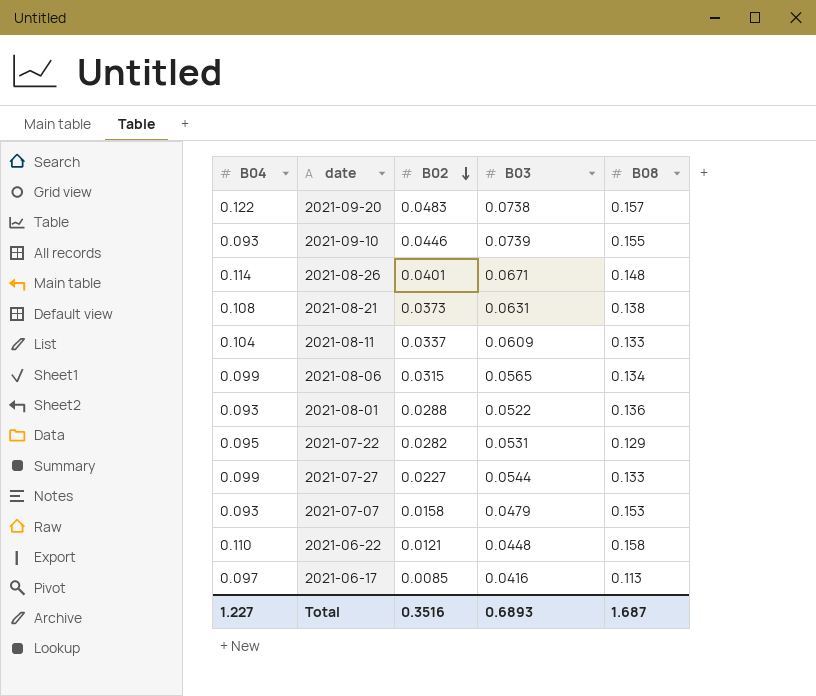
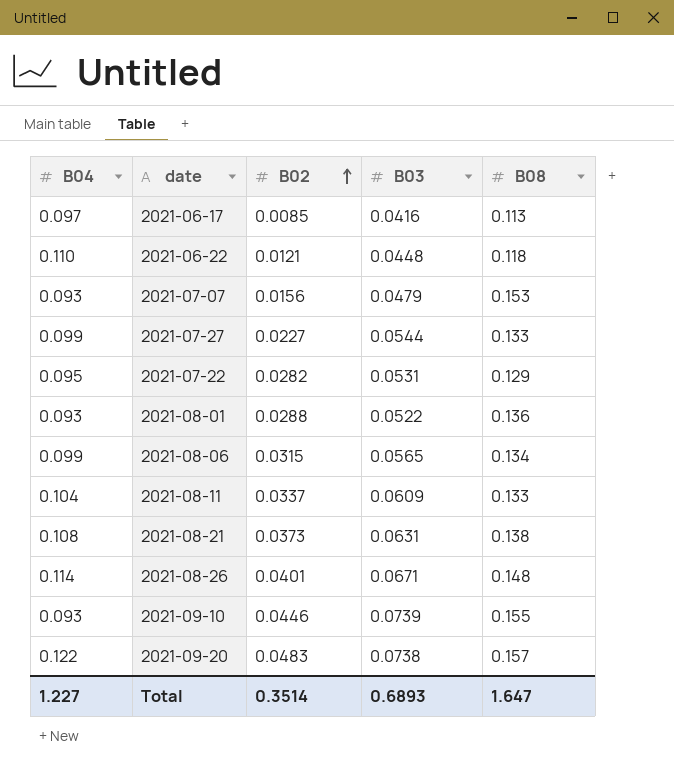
row order: B02 descending -> B02 ascending
2021-06-22 | B08: 0.158 -> 0.118
2021-07-07 | B02: 0.0158 -> 0.0156
Total | B02: 0.3516 -> 0.3514
Total | B08: 1.687 -> 1.647

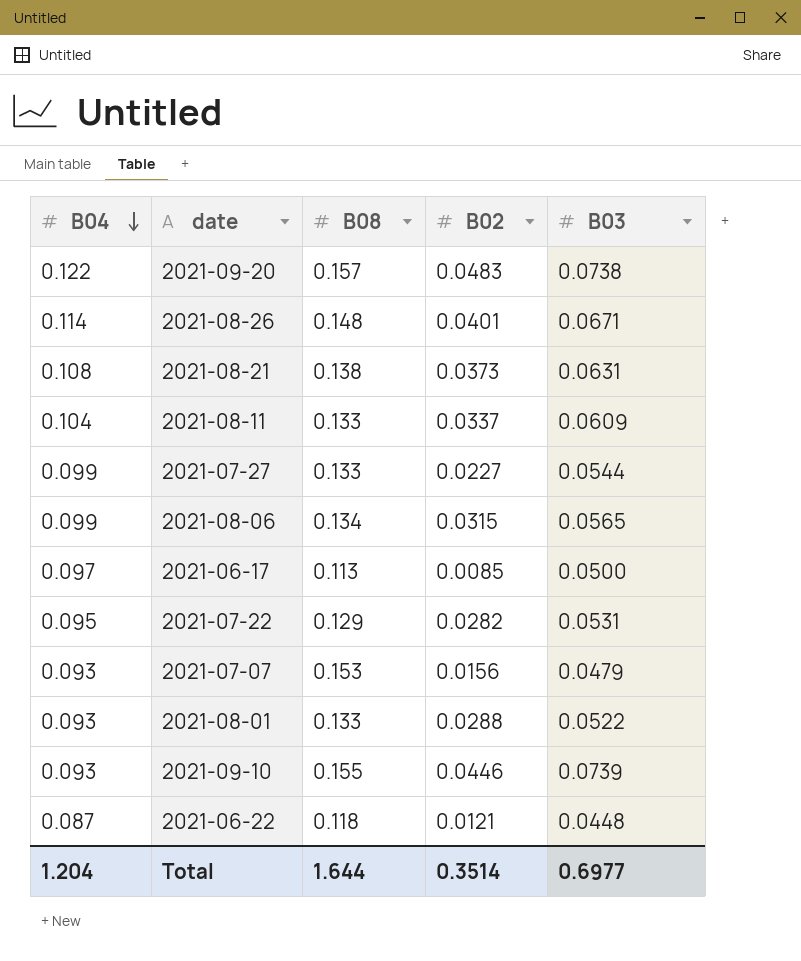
row order: B02 ascending -> B04 descending
column B08 | position: 5 -> 3
2021-06-17 | B03: 0.0416 -> 0.0500
2021-08-01 | B08: 0.136 -> 0.133
2021-06-22 | B04: 0.110 -> 0.087
Total | B04: 1.227 -> 1.204
Total | B08: 1.647 -> 1.644
Total | B03: 0.6893 -> 0.6977

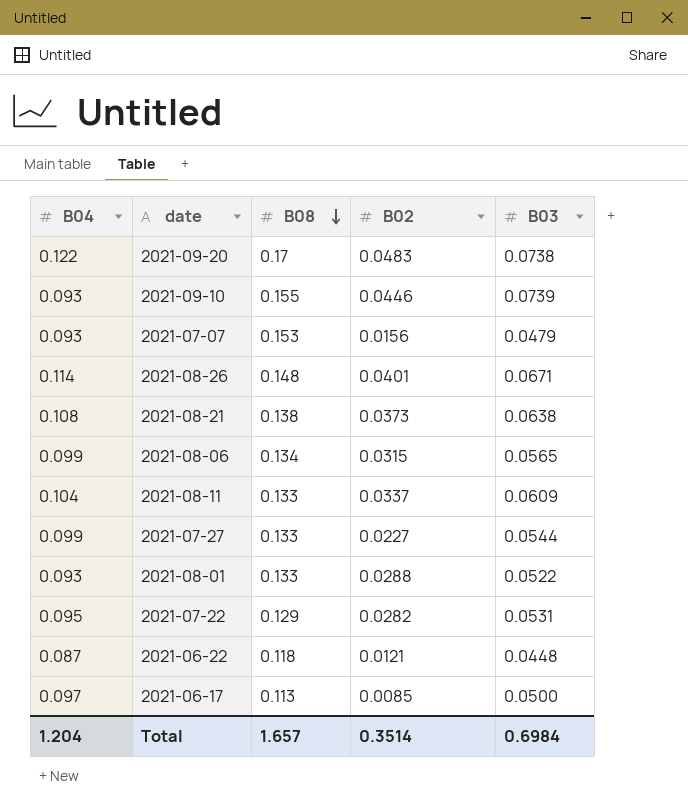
row order: B04 descending -> B08 descending
2021-09-20 | B08: 0.157 -> 0.17
2021-08-21 | B03: 0.0631 -> 0.0638
Total | B08: 1.644 -> 1.657
Total | B03: 0.6977 -> 0.6984

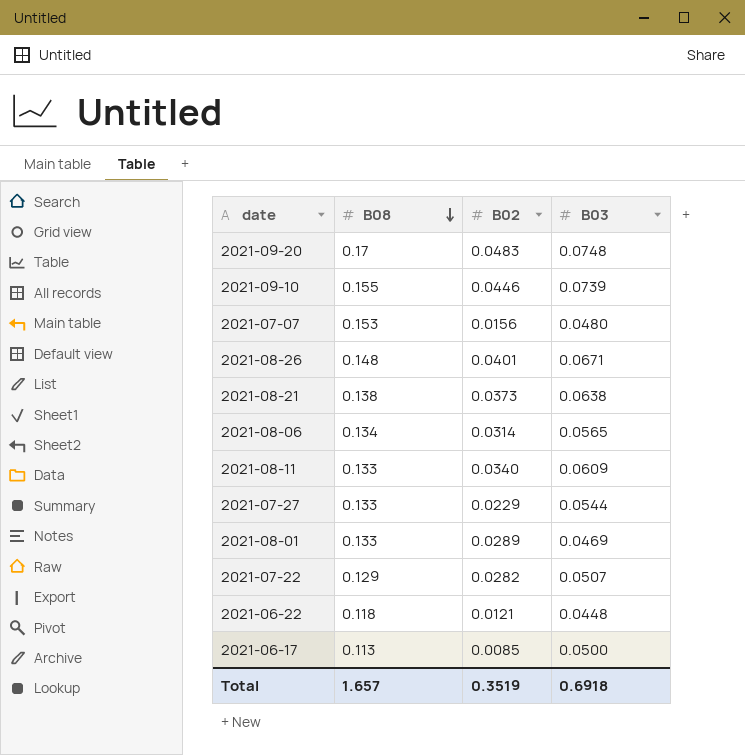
column B04 | position: 1 -> none
2021-09-20 | B03: 0.0738 -> 0.0748
2021-07-07 | B03: 0.0479 -> 0.0480
2021-08-06 | B02: 0.0315 -> 0.0314
2021-08-11 | B02: 0.0337 -> 0.0340
2021-07-27 | B02: 0.0227 -> 0.0229
2021-08-01 | B02: 0.0288 -> 0.0289
2021-08-01 | B03: 0.0522 -> 0.0469
2021-07-22 | B03: 0.0531 -> 0.0507
Total | B02: 0.3514 -> 0.3519
Total | B03: 0.6984 -> 0.6918

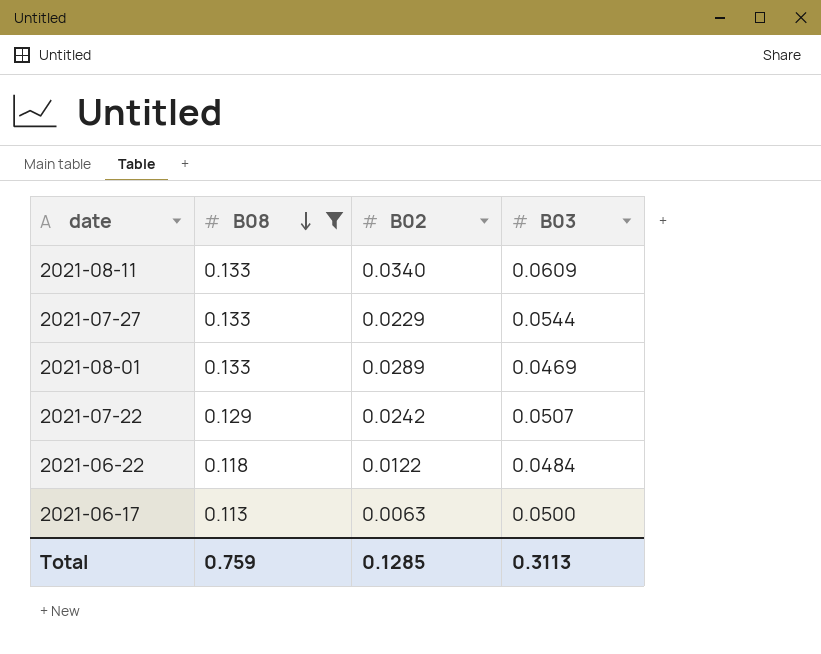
filter: none -> B08 <= 0.133
2021-07-22 | B02: 0.0282 -> 0.0242
2021-06-22 | B02: 0.0121 -> 0.0122
2021-06-22 | B03: 0.0448 -> 0.0484
2021-06-17 | B02: 0.0085 -> 0.0063
Total | B08: 1.657 -> 0.759
Total | B02: 0.3519 -> 0.1285
Total | B03: 0.6918 -> 0.3113

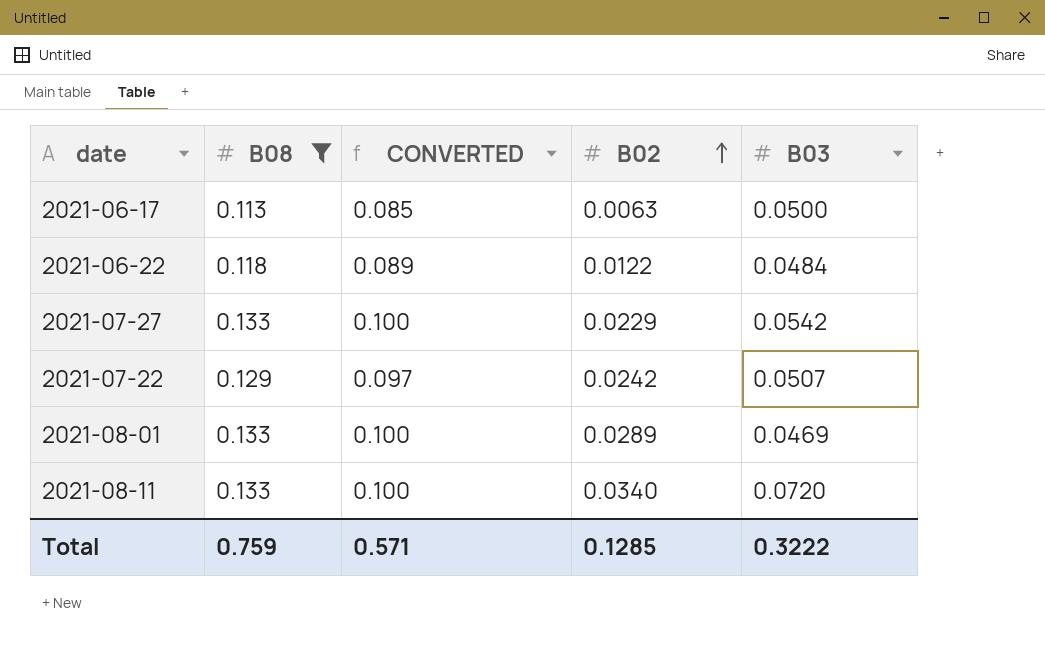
row order: B08 descending -> B02 ascending
column CONVERTED | formula: none -> [B08] * 0.75
2021-07-27 | B03: 0.0544 -> 0.0542
2021-08-11 | B03: 0.0609 -> 0.0720
Total | B03: 0.3113 -> 0.3222

